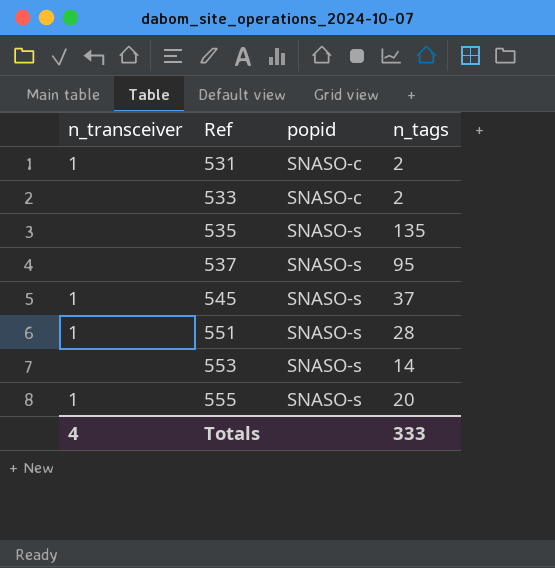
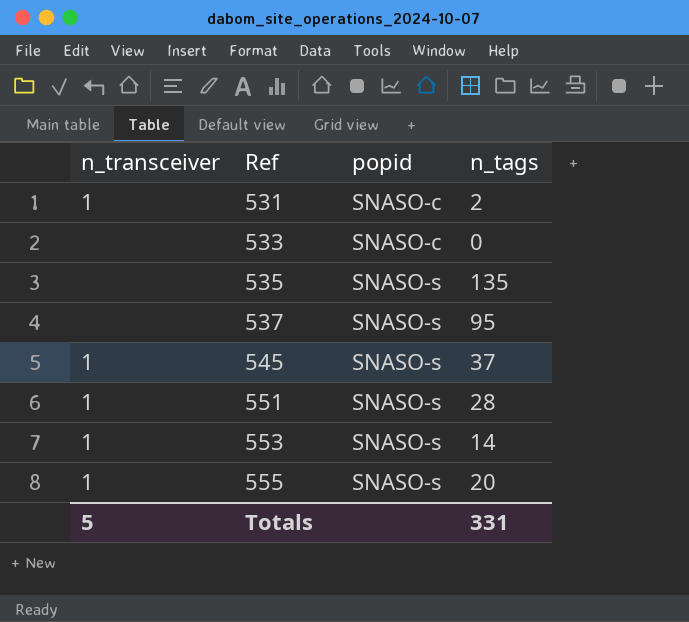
533 | n_tags: 2 -> 0
553 | n_transceiver: none -> 1
Totals | n_transceiver: 4 -> 5
Totals | n_tags: 333 -> 331

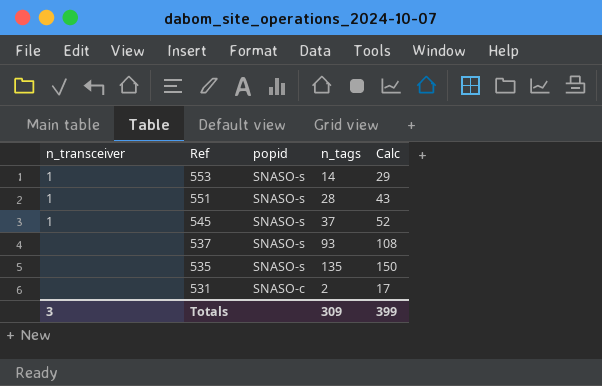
row order: Ref ascending -> Ref descending
column Calc | formula: none -> [n_tags] + 15
row 533: none | SNASO-c | 0 -> none
row 555: 1 | SNASO-s | 20 -> none
537 | n_tags: 95 -> 93
531 | n_transceiver: 1 -> none
Totals | n_transceiver: 5 -> 3
Totals | n_tags: 331 -> 309

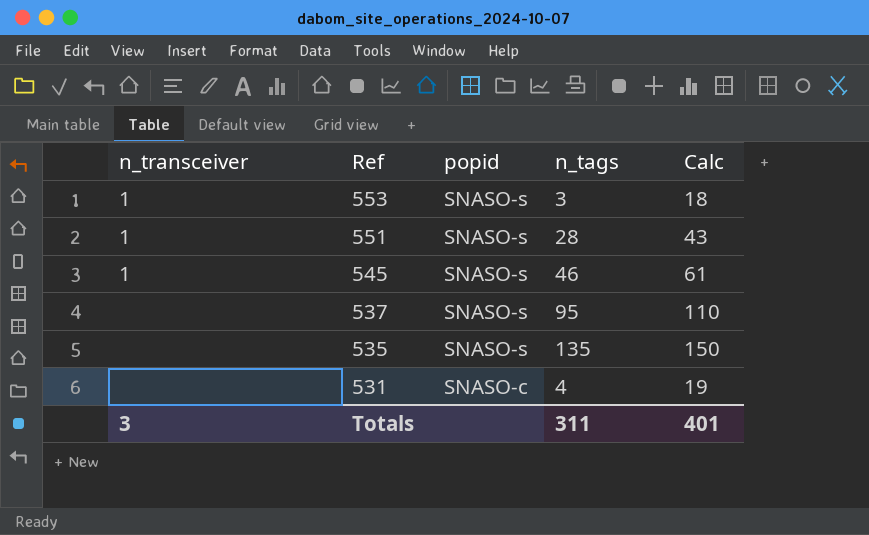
553 | n_tags: 14 -> 3
553 | Calc: 29 -> 18
545 | n_tags: 37 -> 46
545 | Calc: 52 -> 61
537 | n_tags: 93 -> 95
537 | Calc: 108 -> 110
531 | n_tags: 2 -> 4
531 | Calc: 17 -> 19
Totals | n_tags: 309 -> 311
Totals | Calc: 399 -> 401

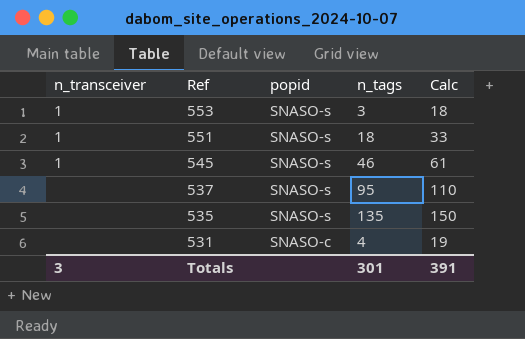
551 | n_tags: 28 -> 18
551 | Calc: 43 -> 33
Totals | n_tags: 311 -> 301
Totals | Calc: 401 -> 391

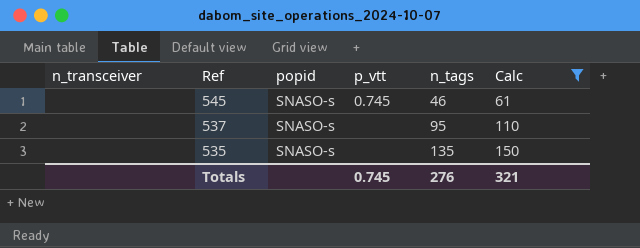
filter: none -> Calc >= 61
column p_vtt | position: none -> 4
545 | n_transceiver: 1 -> none
Totals | n_transceiver: 3 -> none
Totals | n_tags: 301 -> 276
Totals | Calc: 391 -> 321

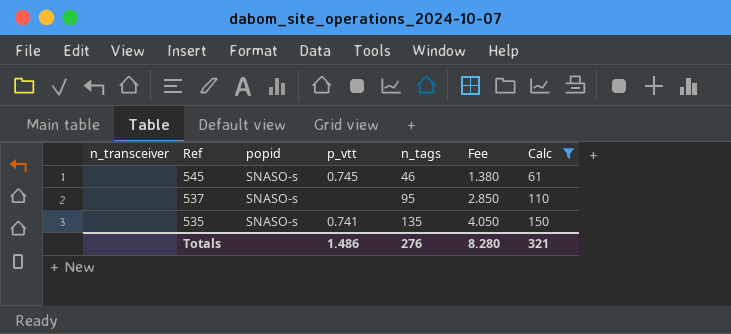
column Fee | formula: none -> [n_tags] * 0.03
535 | p_vtt: none -> 0.741
Totals | p_vtt: 0.745 -> 1.486

